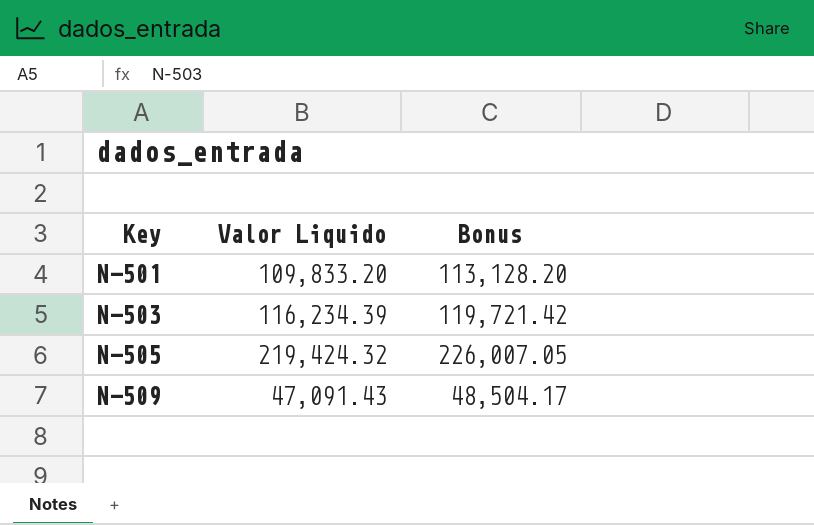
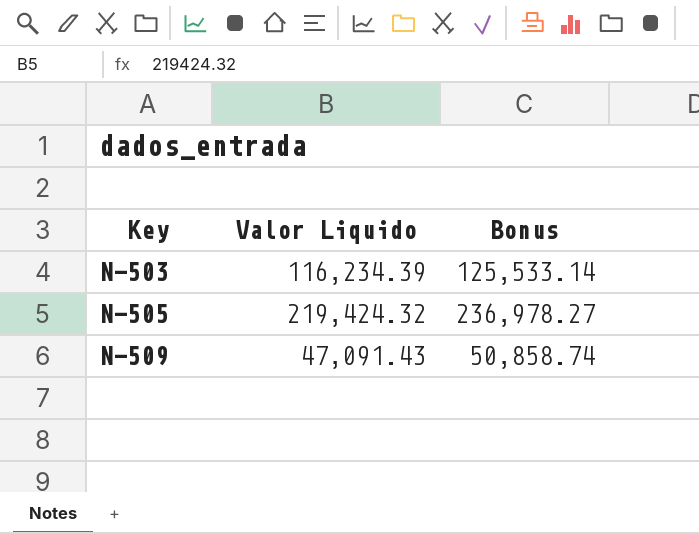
column Bonus | formula: [Valor Liquido] * 1.03 -> [Valor Liquido] * 1.08
row N-501: 109,833.20 | 113,128.20 -> none

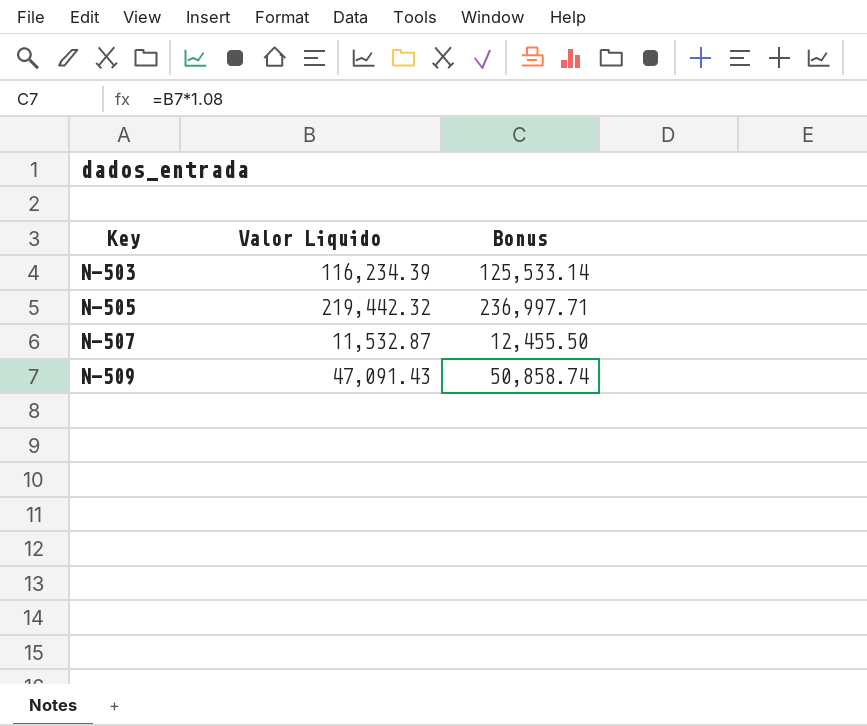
N-505 | Valor Liquido: 219,424.32 -> 219,442.32
N-505 | Bonus: 236,978.27 -> 236,997.71
row N-507: none -> 11,532.87 | 12,455.50

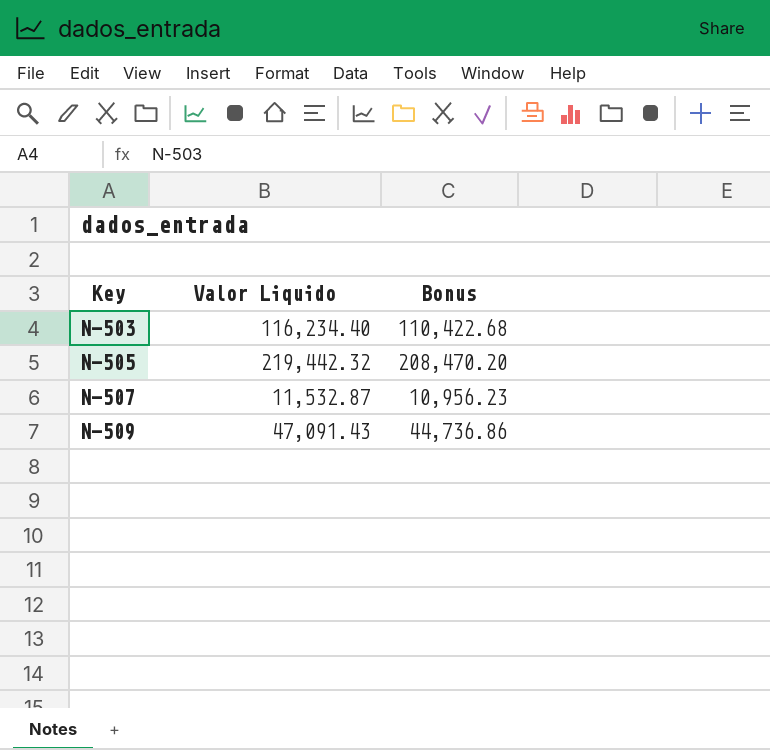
column Bonus | formula: [Valor Liquido] * 1.08 -> [Valor Liquido] * 0.95
N-503 | Valor Liquido: 116,234.39 -> 116,234.40

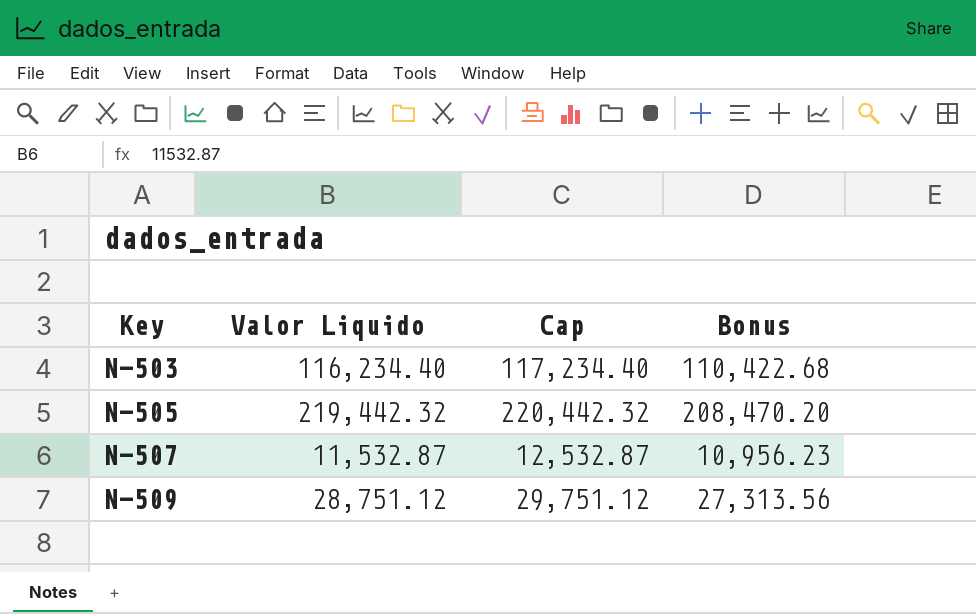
column Cap | formula: none -> [Valor Liquido] + 1000
N-509 | Valor Liquido: 47,091.43 -> 28,751.12
N-509 | Bonus: 44,736.86 -> 27,313.56

